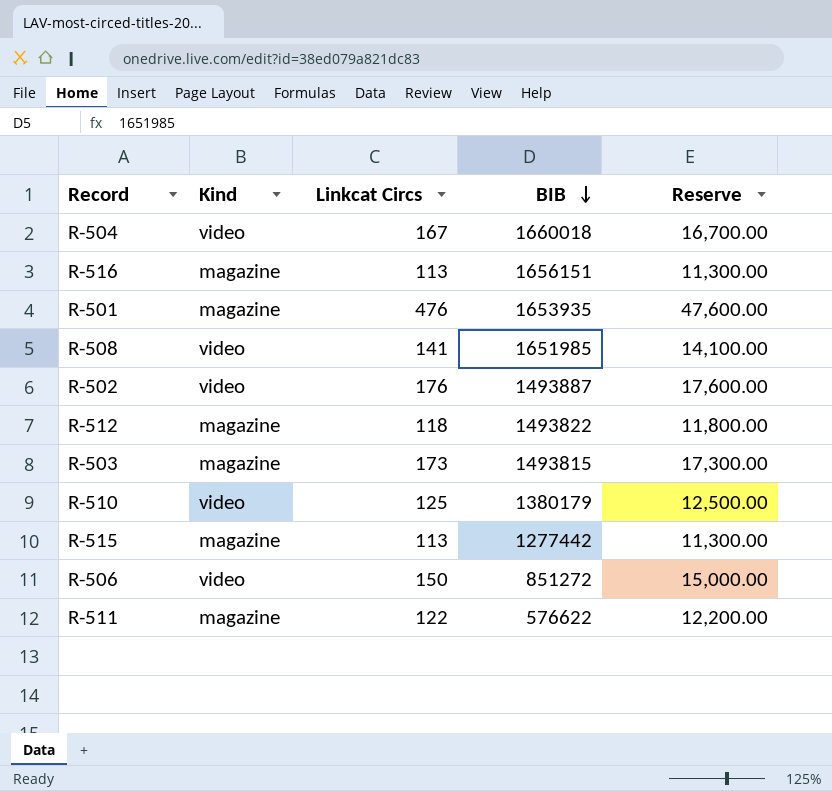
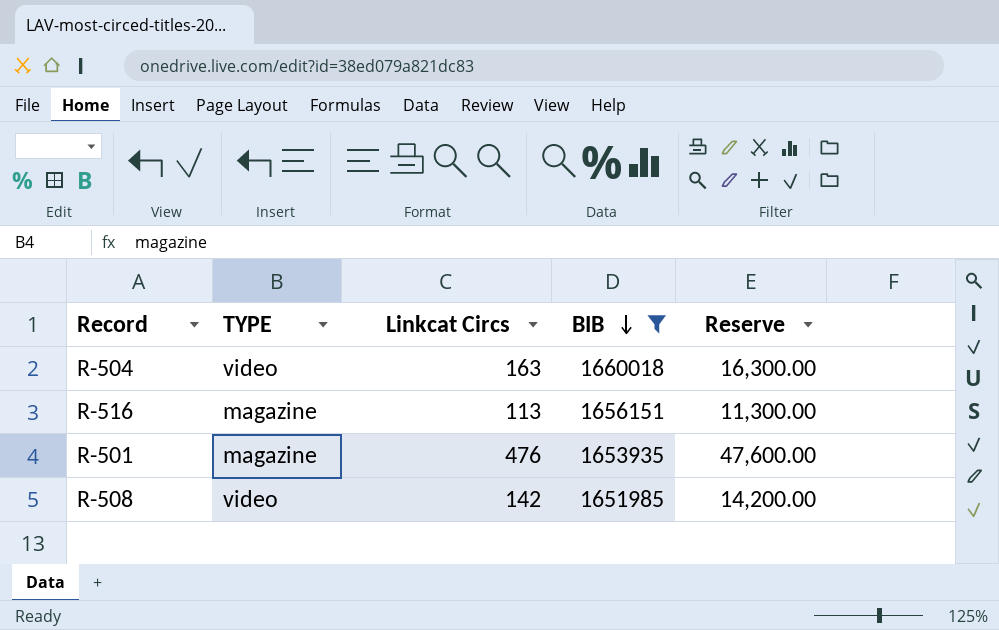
filter: none -> BIB >= 1651985
column name: Kind -> TYPE
R-504 | Linkcat Circs: 167 -> 163
R-504 | Reserve: 16,700.00 -> 16,300.00
R-508 | Linkcat Circs: 141 -> 142
R-508 | Reserve: 14,100.00 -> 14,200.00

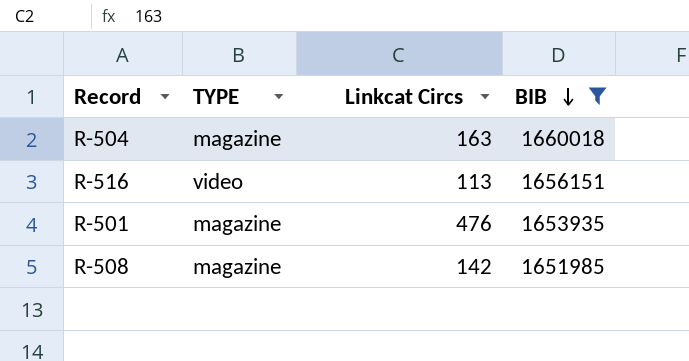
column Reserve | formula: [Linkcat Circs] * 100 -> none
R-504 | TYPE: video -> magazine
R-516 | TYPE: magazine -> video
R-508 | TYPE: video -> magazine

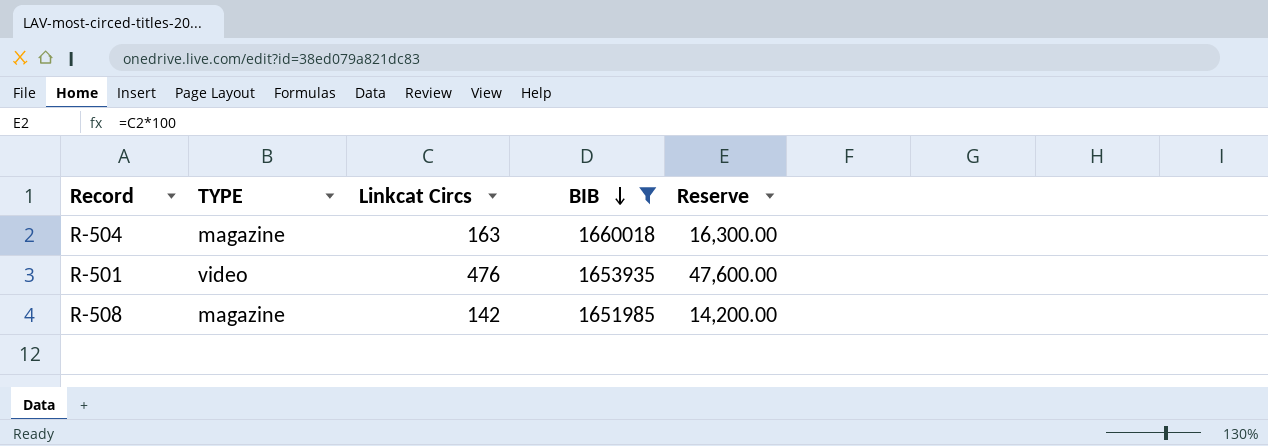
column Reserve | formula: none -> [Linkcat Circs] * 100
row R-516: video | 113 | 1656151 -> none
R-501 | TYPE: magazine -> video

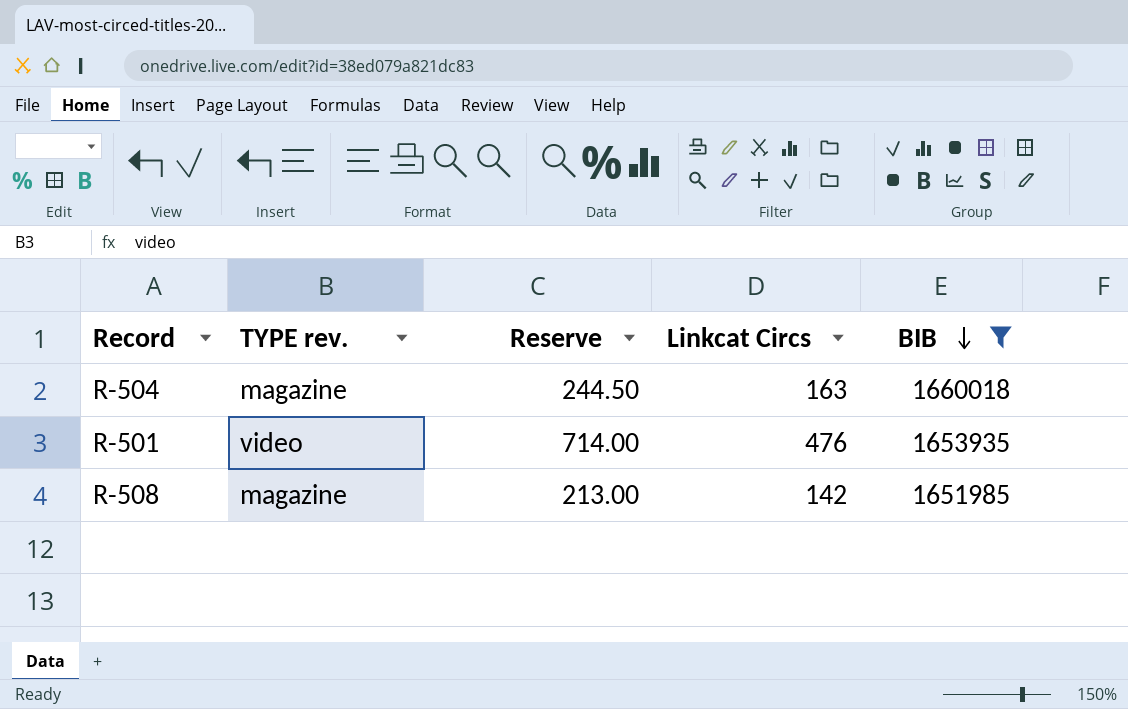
column name: TYPE -> TYPE rev.
column Reserve | formula: [Linkcat Circs] * 100 -> [Linkcat Circs] * 1.5
column Reserve | position: 5 -> 3

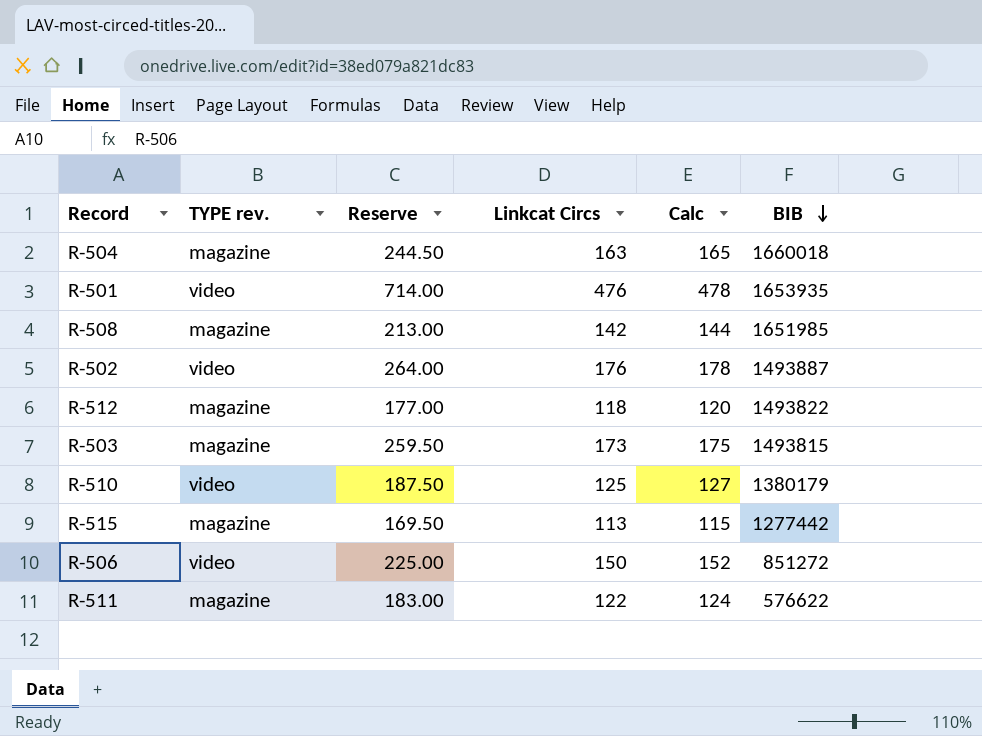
filter: BIB >= 1651985 -> none
column Calc | formula: none -> [Linkcat Circs] + 2

